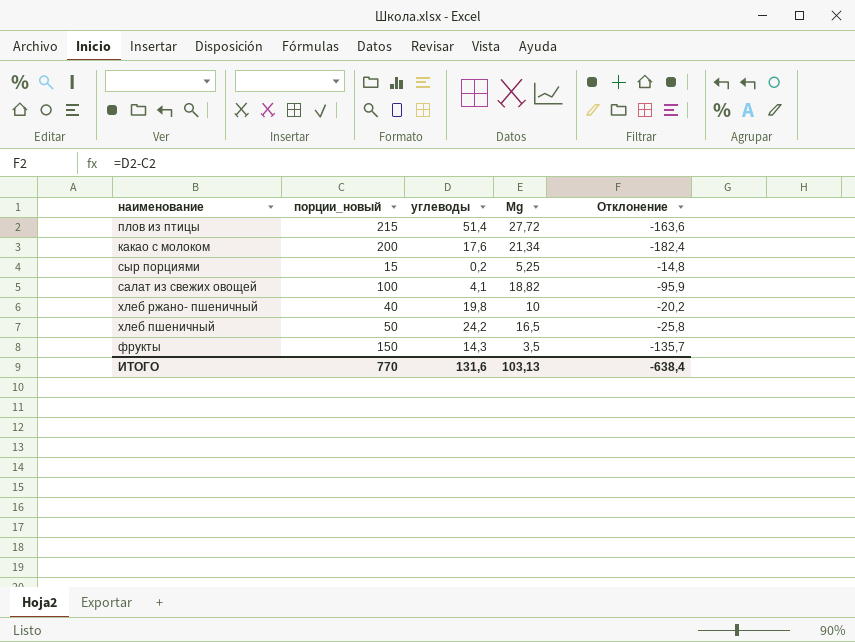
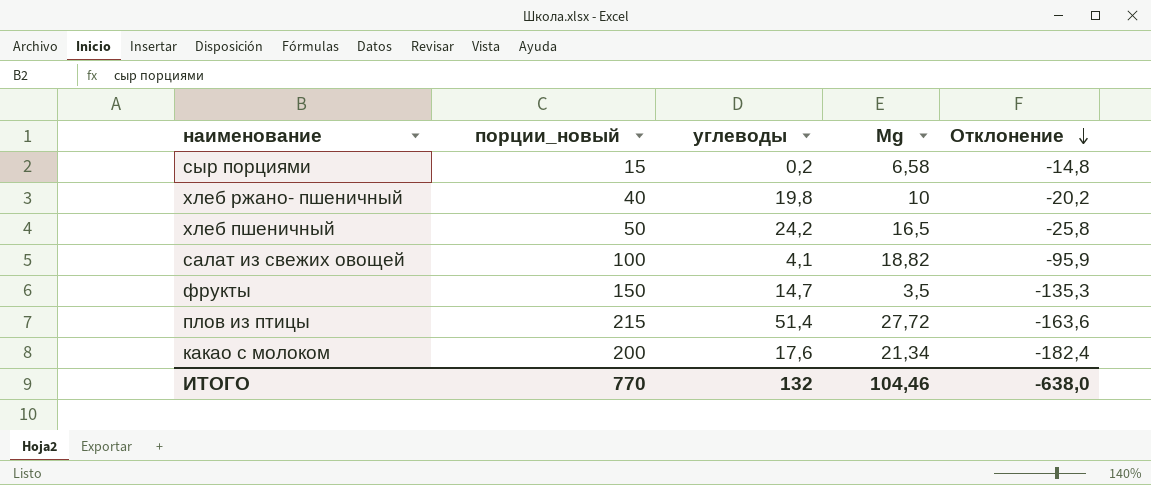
row order: none -> Отклонение descending
сыр порциями | Мg: 5,25 -> 6,58
фрукты | углеводы: 14,3 -> 14,7
фрукты | Отклонение: -135,7 -> -135,3
ИТОГО | углеводы: 131,6 -> 132
ИТОГО | Мg: 103,13 -> 104,46
ИТОГО | Отклонение: -638,4 -> -638,0

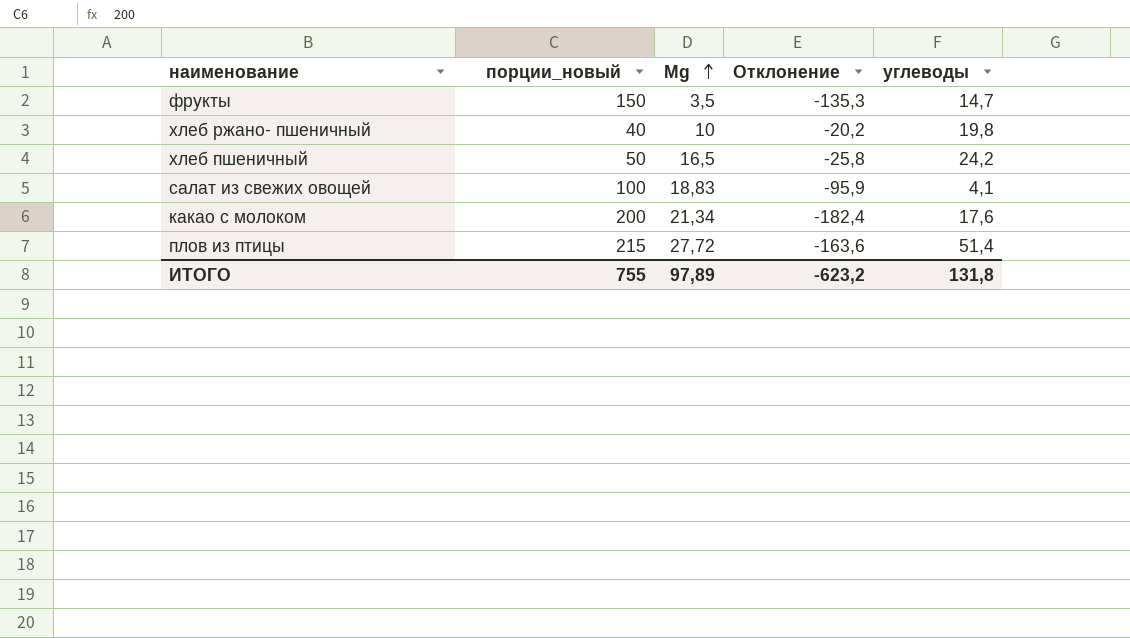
row order: Отклонение descending -> Мg ascending
column углеводы | position: 3 -> 5
row сыр порциями: 15 | 0,2 | 6,58 | -14,8 -> none
салат из свежих овощей | Мg: 18,82 -> 18,83
ИТОГО | порции_новый: 770 -> 755
ИТОГО | Мg: 104,46 -> 97,89
ИТОГО | Отклонение: -638,0 -> -623,2
ИТОГО | углеводы: 132 -> 131,8

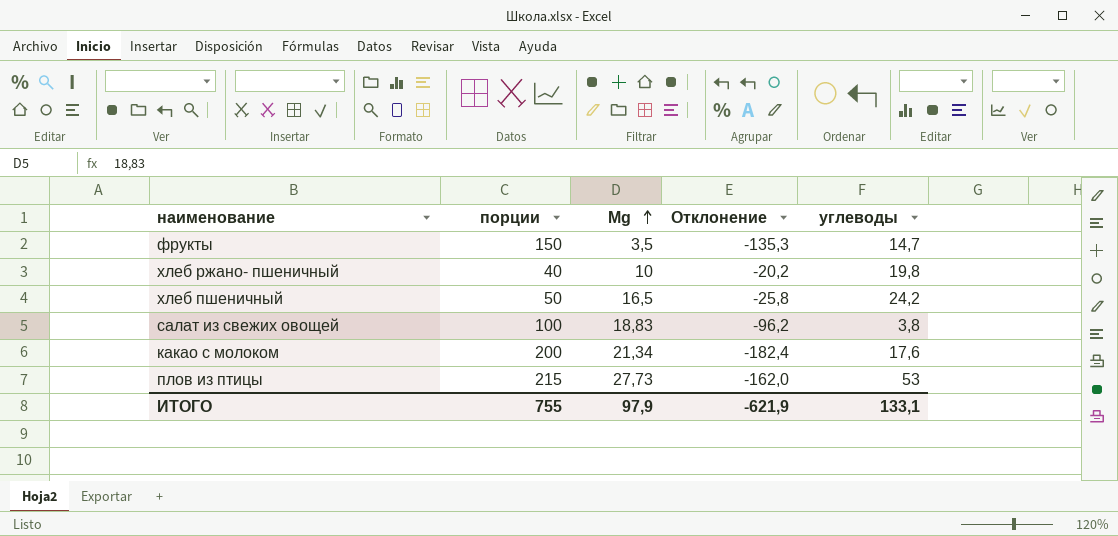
column name: порции_новый -> порции
салат из свежих овощей | Отклонение: -95,9 -> -96,2
салат из свежих овощей | углеводы: 4,1 -> 3,8
плов из птицы | Мg: 27,72 -> 27,73
плов из птицы | Отклонение: -163,6 -> -162,0
плов из птицы | углеводы: 51,4 -> 53
ИТОГО | Мg: 97,89 -> 97,9
ИТОГО | Отклонение: -623,2 -> -621,9
ИТОГО | углеводы: 131,8 -> 133,1

